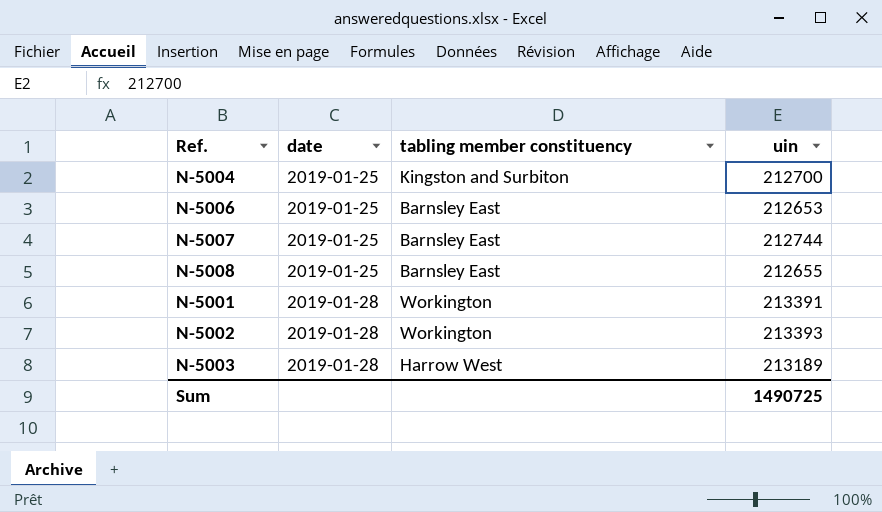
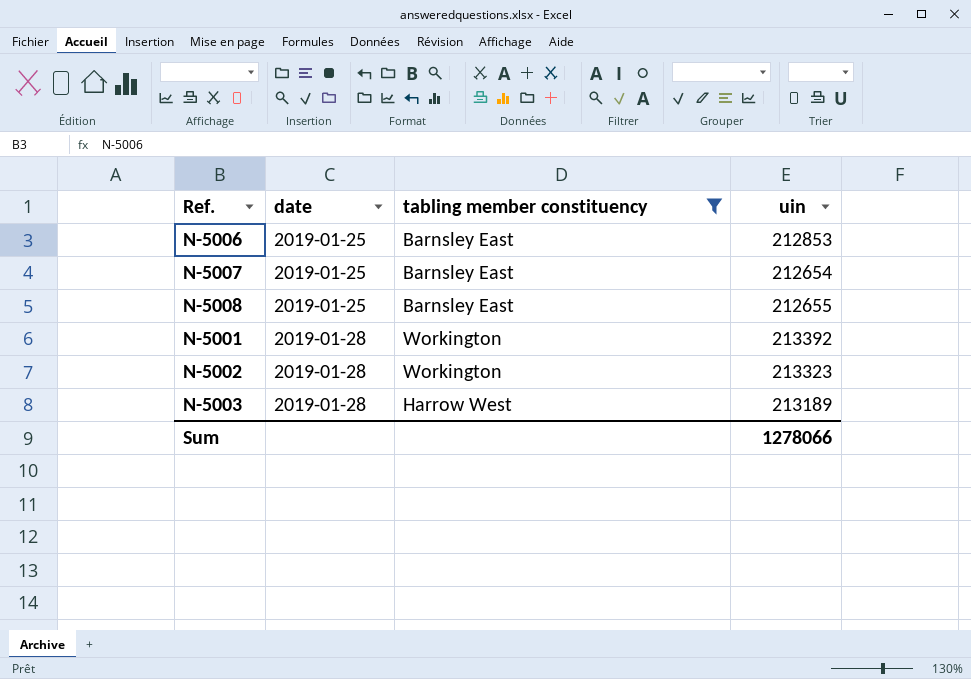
filter: none -> tabling member constituency != Kingston and Surbiton
N-5006 | uin: 212653 -> 212853
N-5007 | uin: 212744 -> 212654
N-5001 | uin: 213391 -> 213392
N-5002 | uin: 213393 -> 213323
Sum | uin: 1490725 -> 1278066

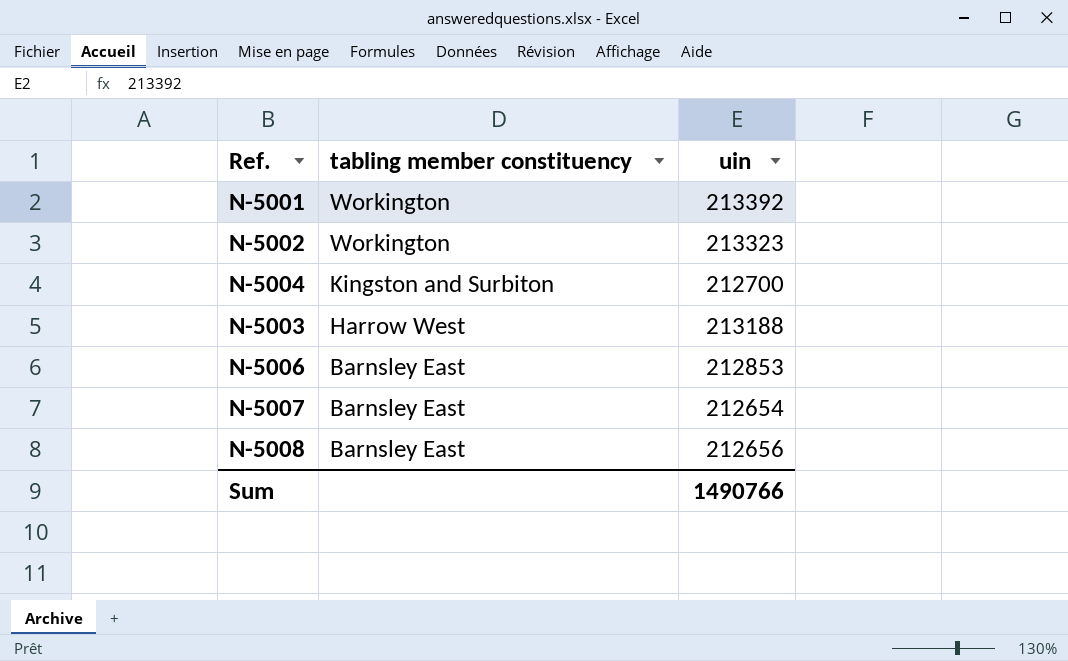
filter: tabling member constituency != Kingston and Surbiton -> none
row order: date ascending -> tabling member constituency descending
column date | position: 2 -> none
N-5003 | uin: 213189 -> 213188
N-5008 | uin: 212655 -> 212656
Sum | uin: 1278066 -> 1490766

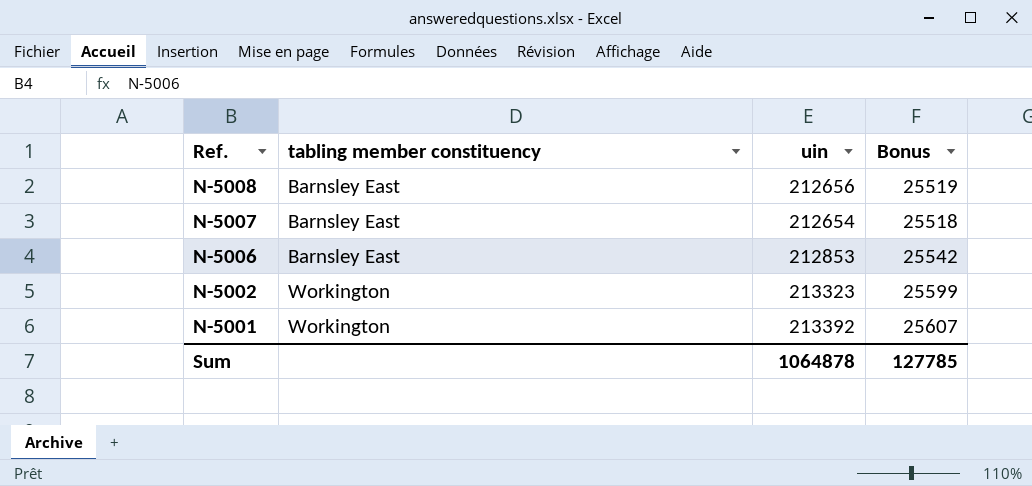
row order: tabling member constituency descending -> Ref. descending
column Bonus | formula: none -> [uin] * 0.12
row N-5004: Kingston and Surbiton | 212700 -> none
row N-5003: Harrow West | 213188 -> none
Sum | uin: 1490766 -> 1064878

